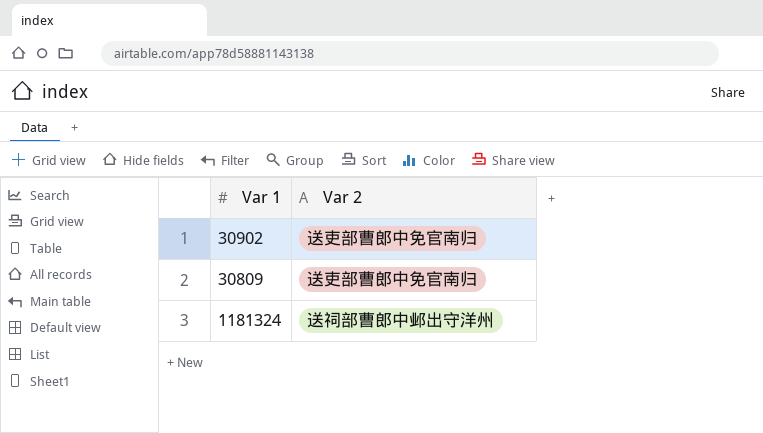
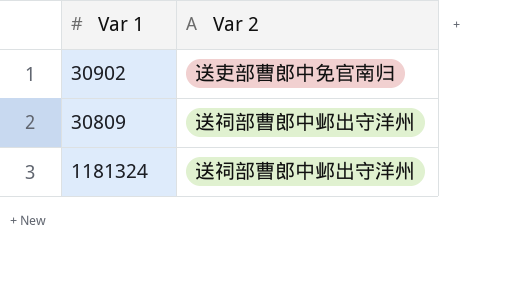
30809 | Var 2: 送吏部曹郎中免官南归 -> 送祠部曹郎中邺出守洋州

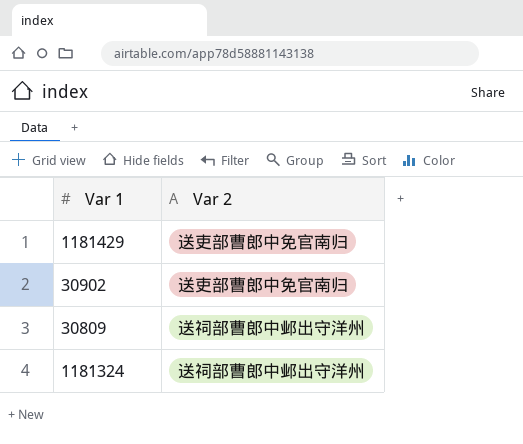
row 1181429: none -> 送吏部曹郎中免官南归

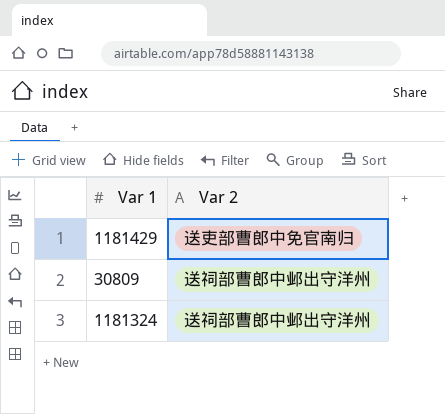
row 30902: 送吏部曹郎中免官南归 -> none

